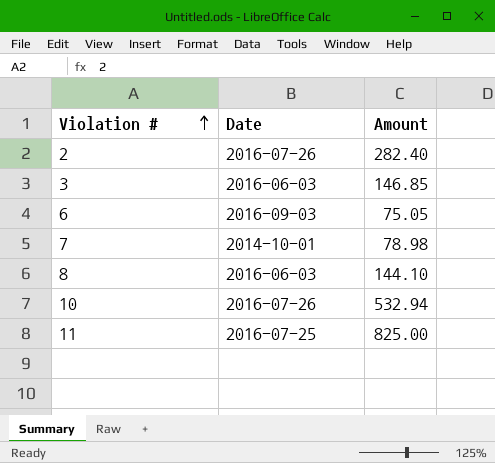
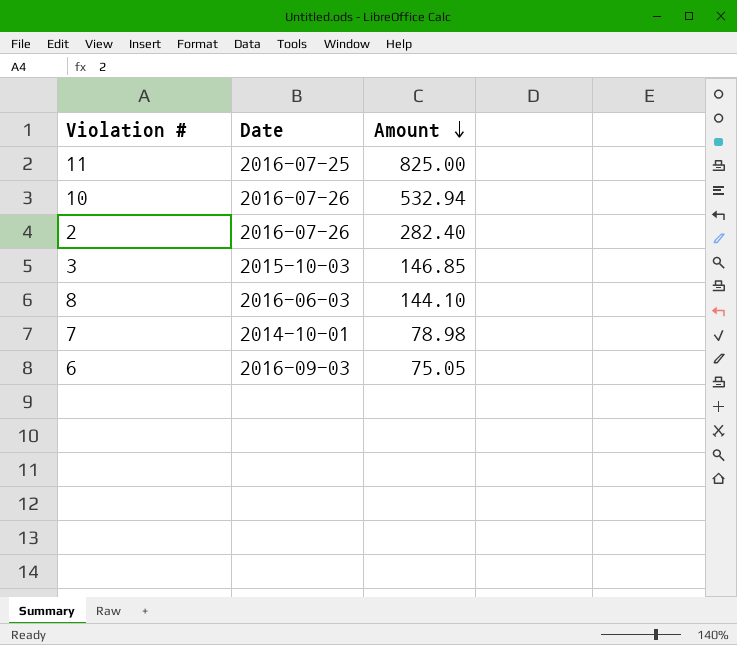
row order: Violation # ascending -> Amount descending
3 | Date: 2016-06-03 -> 2015-10-03

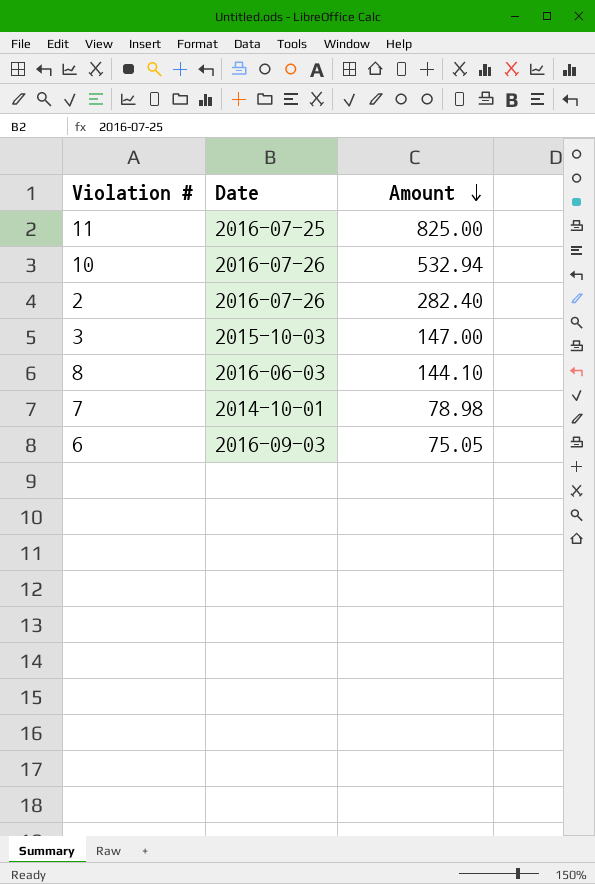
3 | Amount: 146.85 -> 147.00

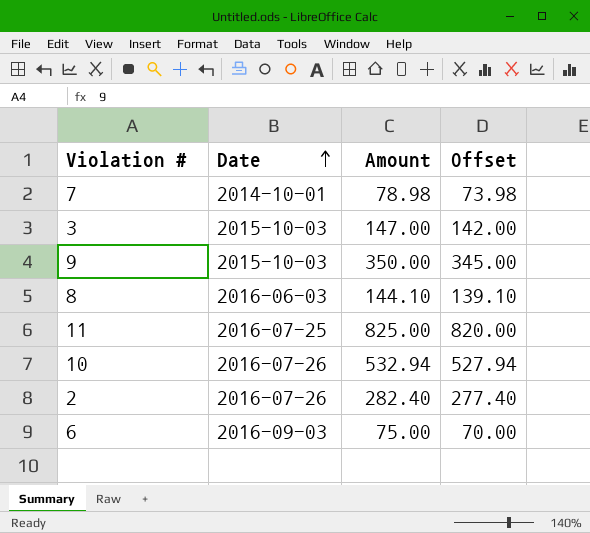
row order: Amount descending -> Date ascending
column Offset | formula: none -> [Amount] - 5
row 9: none -> 2015-10-03 | 350.00 | 345.00
6 | Amount: 75.05 -> 75.00

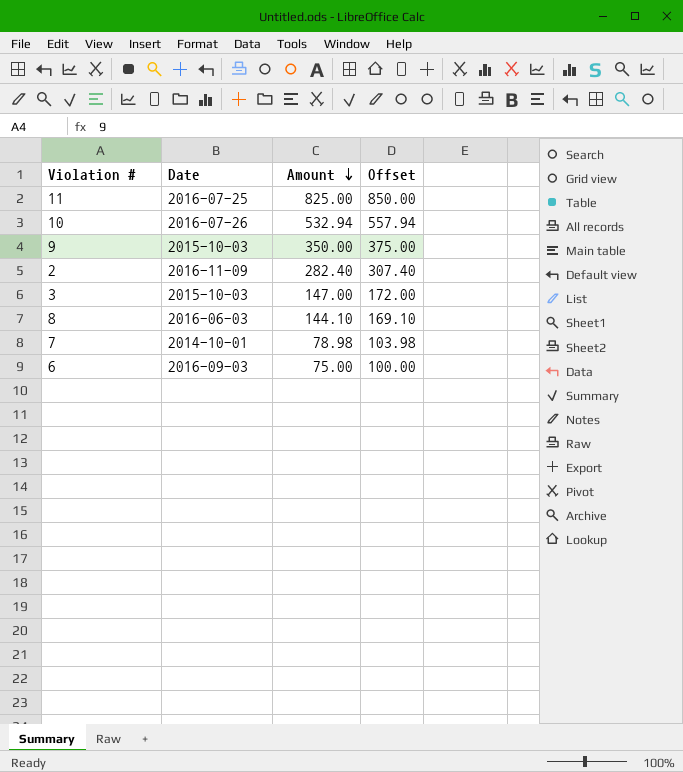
row order: Date ascending -> Amount descending
column Offset | formula: [Amount] - 5 -> [Amount] + 25
2 | Date: 2016-07-26 -> 2016-11-09

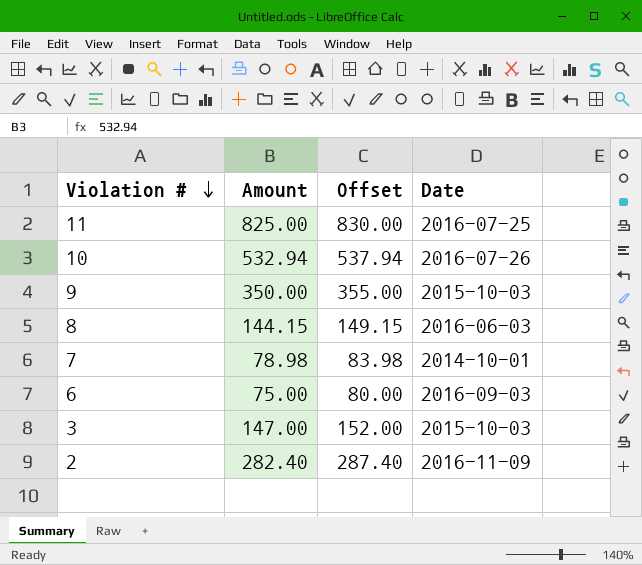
row order: Amount descending -> Violation # descending
column Offset | formula: [Amount] + 25 -> [Amount] + 5
column Date | position: 2 -> 4
8 | Amount: 144.10 -> 144.15

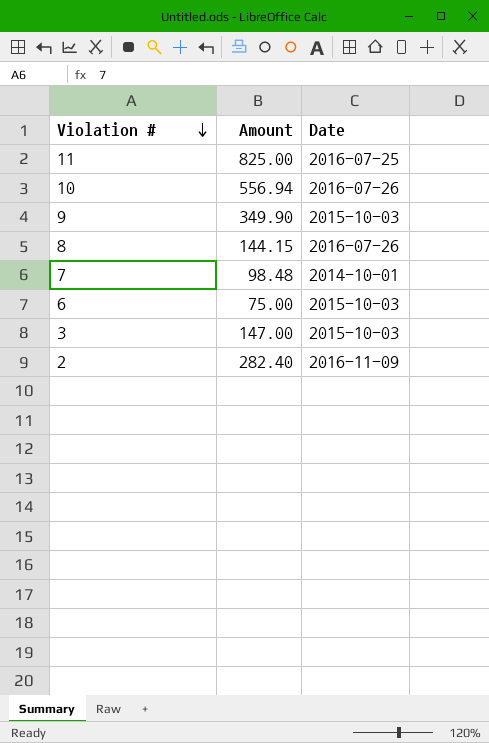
column Offset | formula: [Amount] + 5 -> none
10 | Amount: 532.94 -> 556.94
9 | Amount: 350.00 -> 349.90
8 | Date: 2016-06-03 -> 2016-07-26
7 | Amount: 78.98 -> 98.48
6 | Date: 2016-09-03 -> 2015-10-03

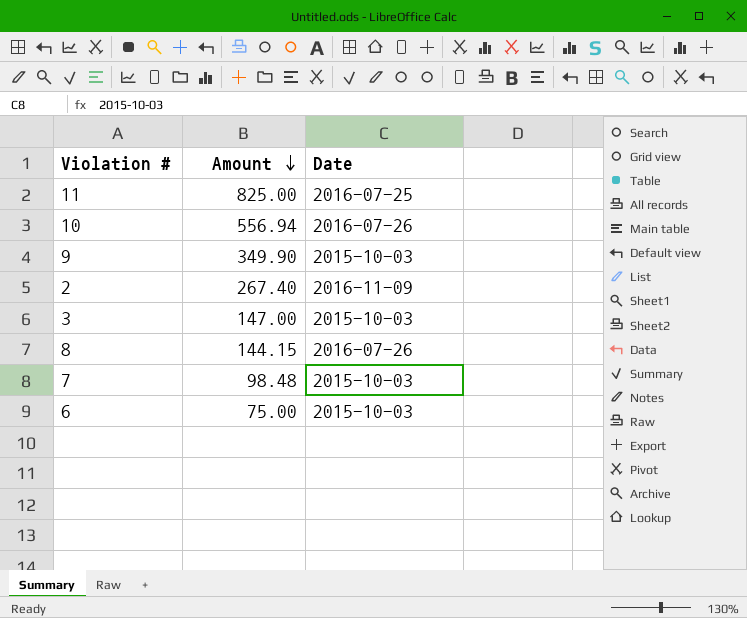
row order: Violation # descending -> Amount descending
2 | Amount: 282.40 -> 267.40
7 | Date: 2014-10-01 -> 2015-10-03

